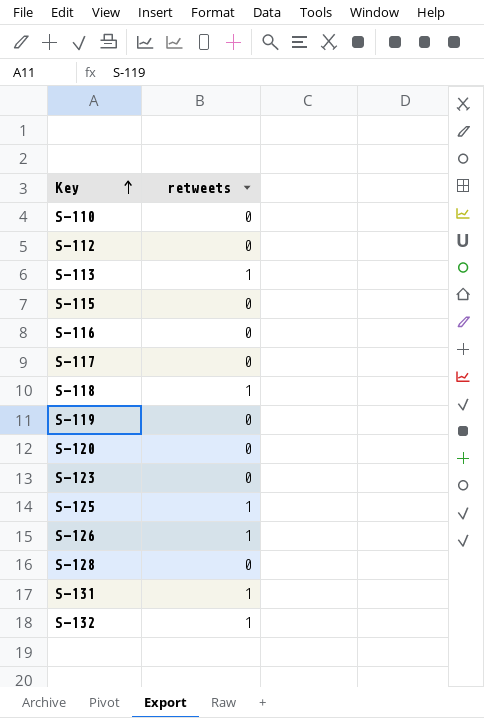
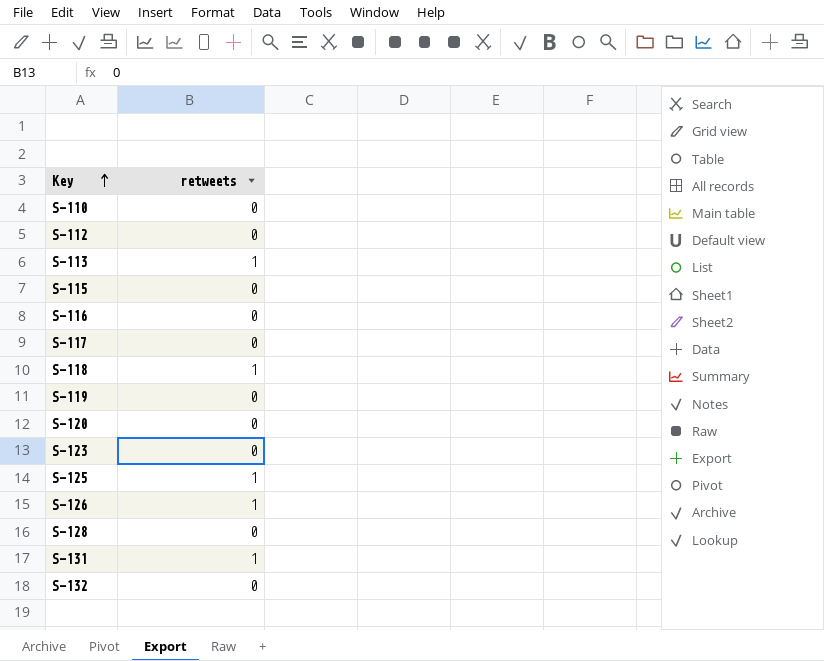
S-132 | retweets: 1 -> 0

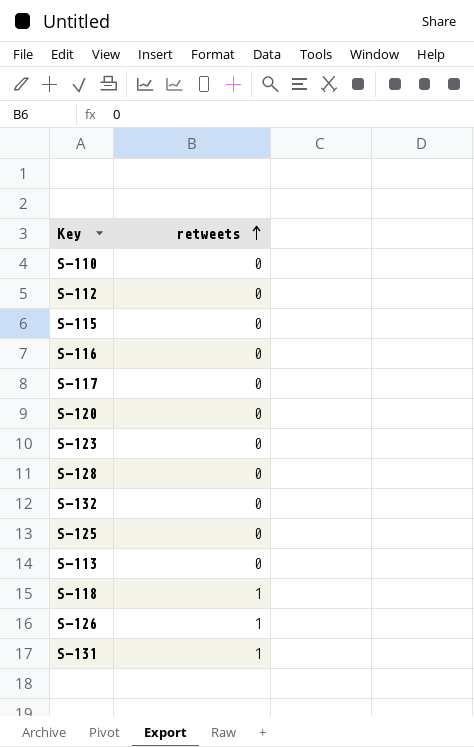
row order: Key ascending -> retweets ascending
row S-119: 0 -> none
S-125 | retweets: 1 -> 0
S-113 | retweets: 1 -> 0

